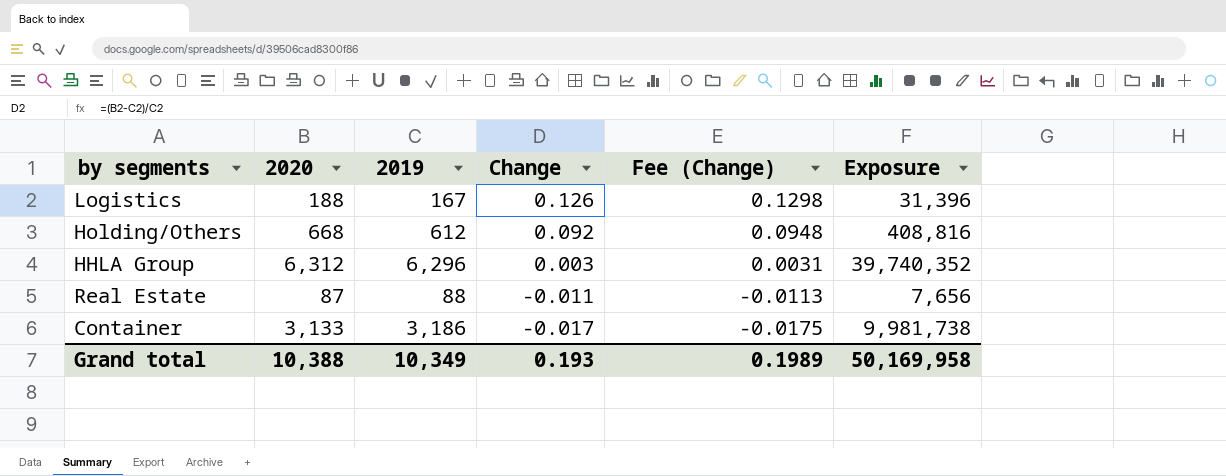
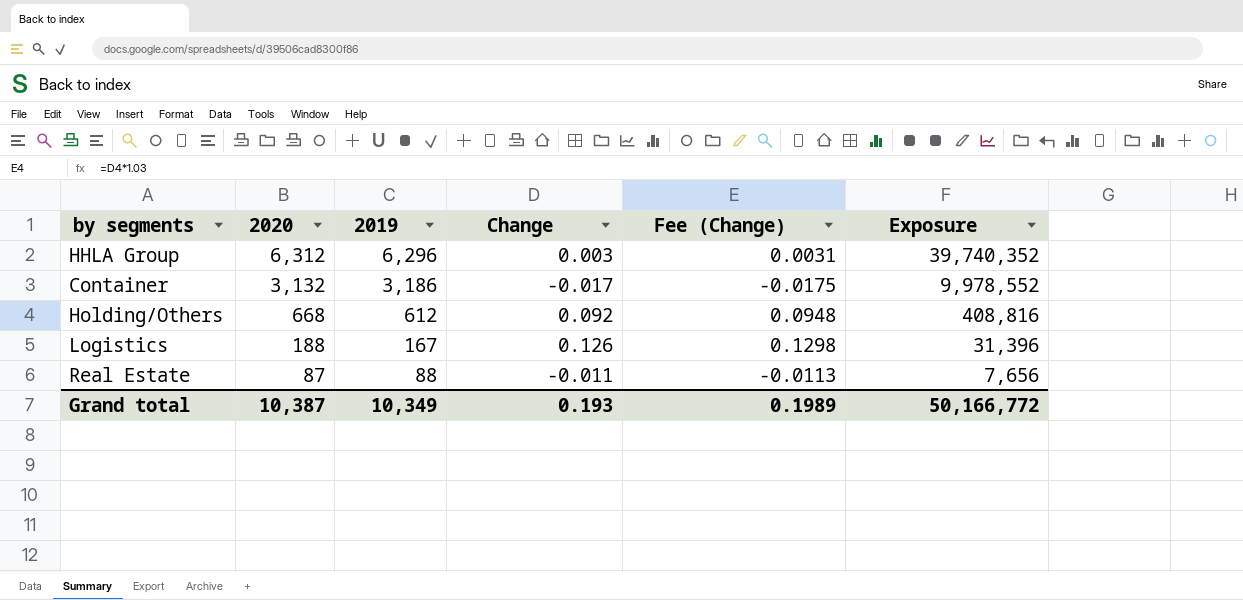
row order: Change descending -> 2020 descending
Container | 2020: 3,133 -> 3,132
Container | Exposure: 9,981,738 -> 9,978,552
Grand total | 2020: 10,388 -> 10,387
Grand total | Exposure: 50,169,958 -> 50,166,772

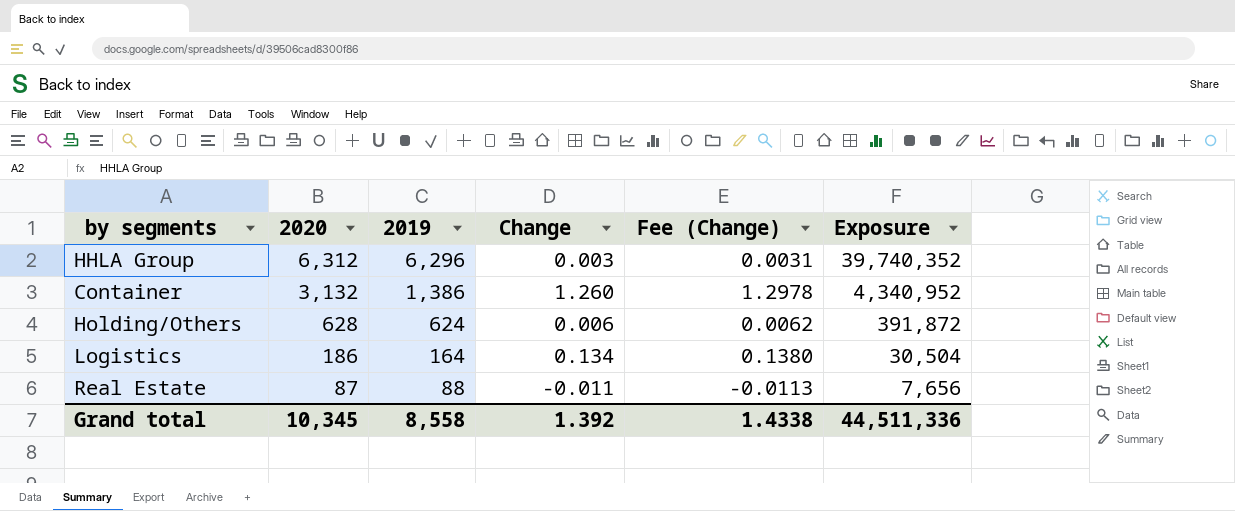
Container | 2019: 3,186 -> 1,386
Container | Change: -0.017 -> 1.260
Container | Fee (Change): -0.0175 -> 1.2978
Container | Exposure: 9,978,552 -> 4,340,952
Holding/Others | 2020: 668 -> 628
Holding/Others | 2019: 612 -> 624
Holding/Others | Change: 0.092 -> 0.006
Holding/Others | Fee (Change): 0.0948 -> 0.0062
Holding/Others | Exposure: 408,816 -> 391,872
Logistics | 2020: 188 -> 186
Logistics | 2019: 167 -> 164
Logistics | Change: 0.126 -> 0.134
Logistics | Fee (Change): 0.1298 -> 0.1380
Logistics | Exposure: 31,396 -> 30,504
Grand total | 2020: 10,387 -> 10,345
Grand total | 2019: 10,349 -> 8,558
Grand total | Change: 0.193 -> 1.392
Grand total | Fee (Change): 0.1989 -> 1.4338
Grand total | Exposure: 50,166,772 -> 44,511,336

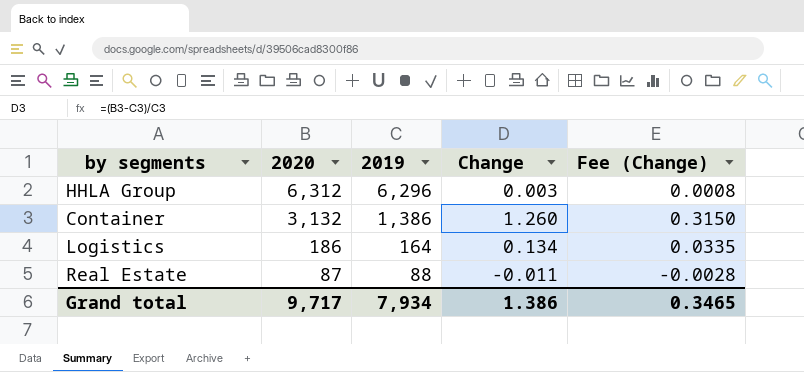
column Exposure | formula: [2020] * [2019] -> none
column Fee (Change) | formula: [Change] * 1.03 -> [Change] * 0.25
row Holding/Others: 628 | 624 | 0.006 | 0.0062 | 391,872 -> none
Grand total | 2020: 10,345 -> 9,717
Grand total | 2019: 8,558 -> 7,934
Grand total | Change: 1.392 -> 1.386
Grand total | Fee (Change): 1.4338 -> 0.3465

